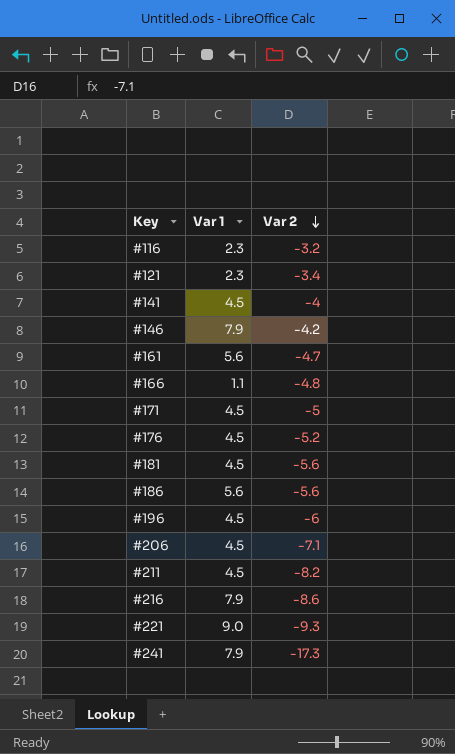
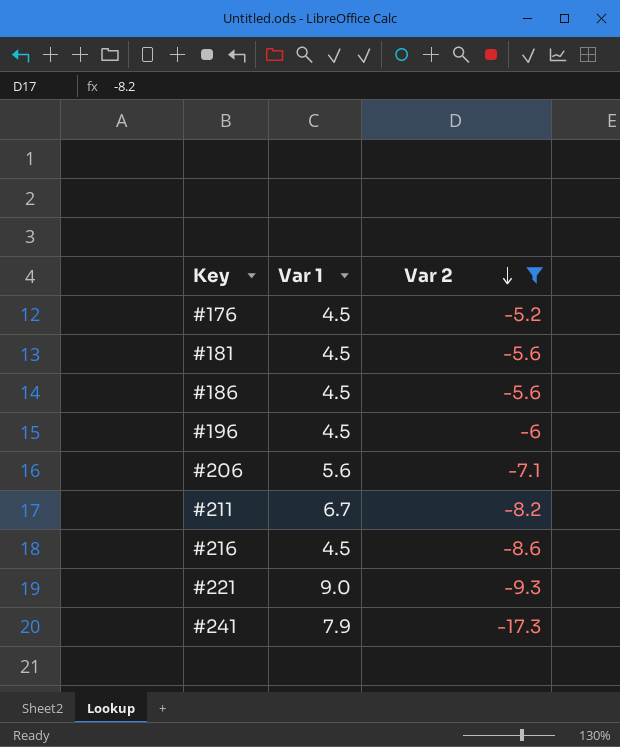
filter: none -> Var 2 <= -5.2
#186 | Var 1: 5.6 -> 4.5
#206 | Var 1: 4.5 -> 5.6
#211 | Var 1: 4.5 -> 6.7
#216 | Var 1: 7.9 -> 4.5

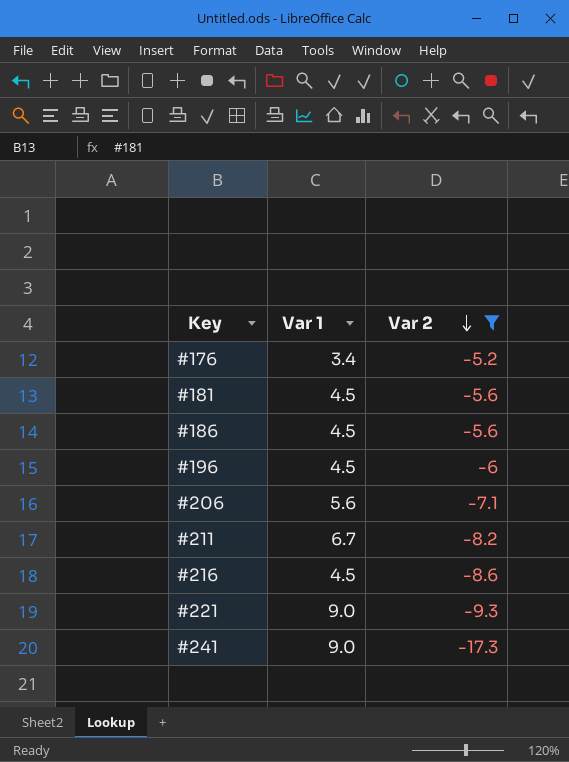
#176 | Var 1: 4.5 -> 3.4
#241 | Var 1: 7.9 -> 9.0

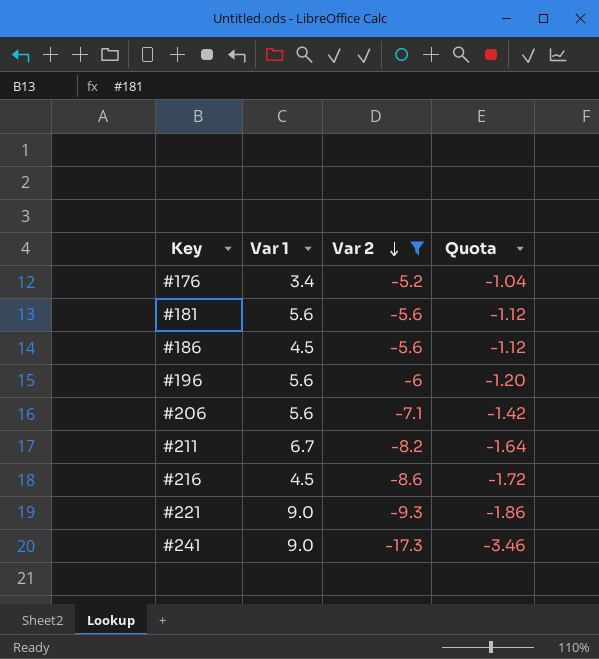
column Quota | formula: none -> [Var 2] * 0.2
#181 | Var 1: 4.5 -> 5.6
#196 | Var 1: 4.5 -> 5.6

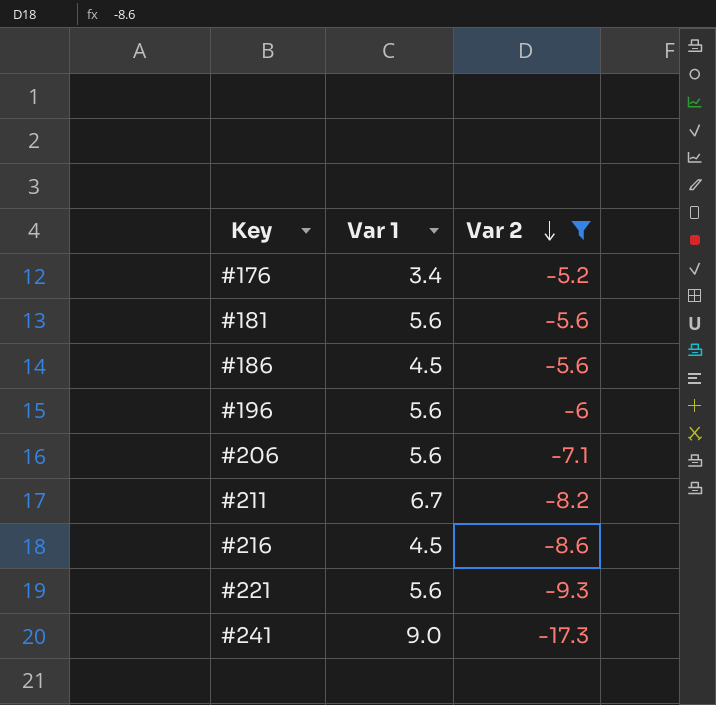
column Quota | formula: [Var 2] * 0.2 -> none
#221 | Var 1: 9.0 -> 5.6

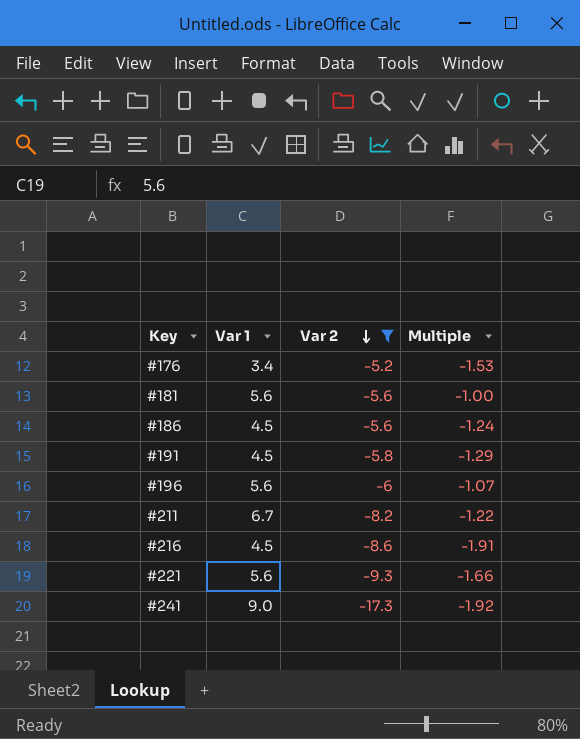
column Multiple | formula: none -> [Var 2] / [Var 1]
row #206: 5.6 | -7.1 -> none
row #191: none -> 4.5 | -5.8 | -1.29

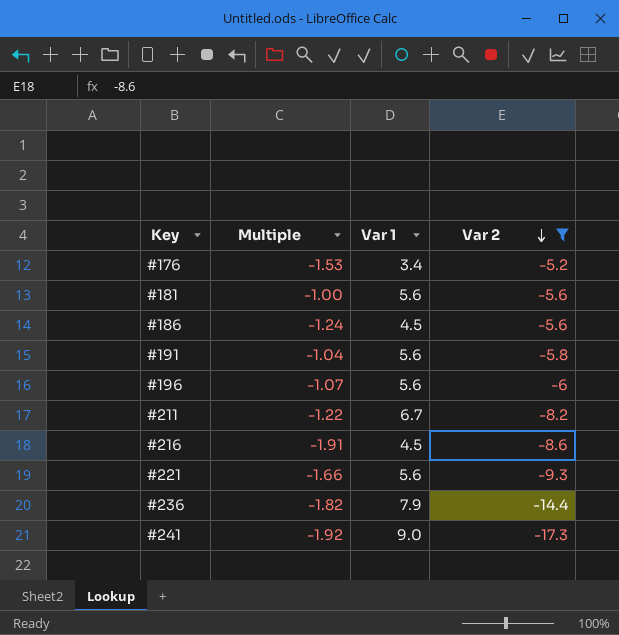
column Multiple | position: 4 -> 2
#191 | Multiple: -1.29 -> -1.04
#191 | Var 1: 4.5 -> 5.6
row #236: none -> -1.82 | 7.9 | -14.4

